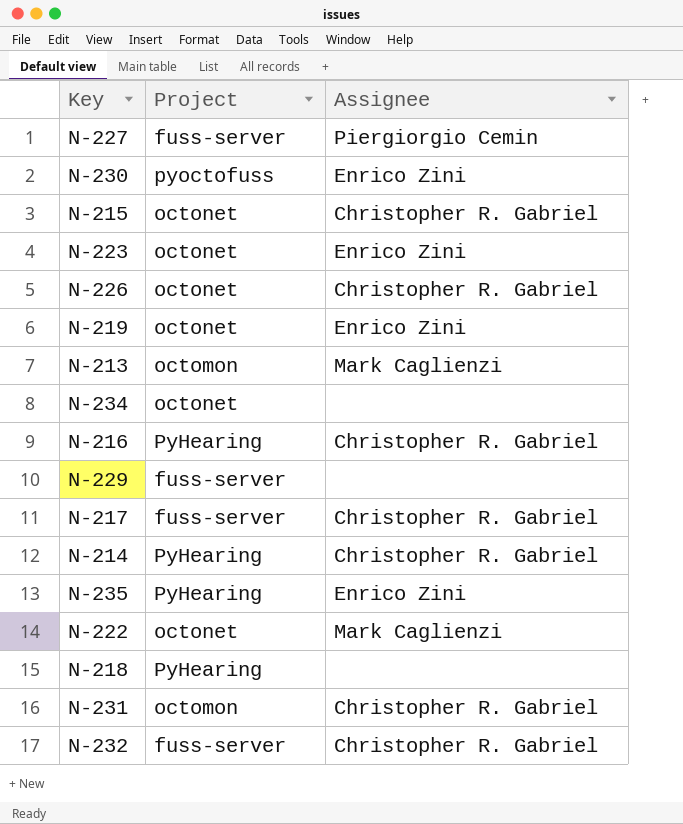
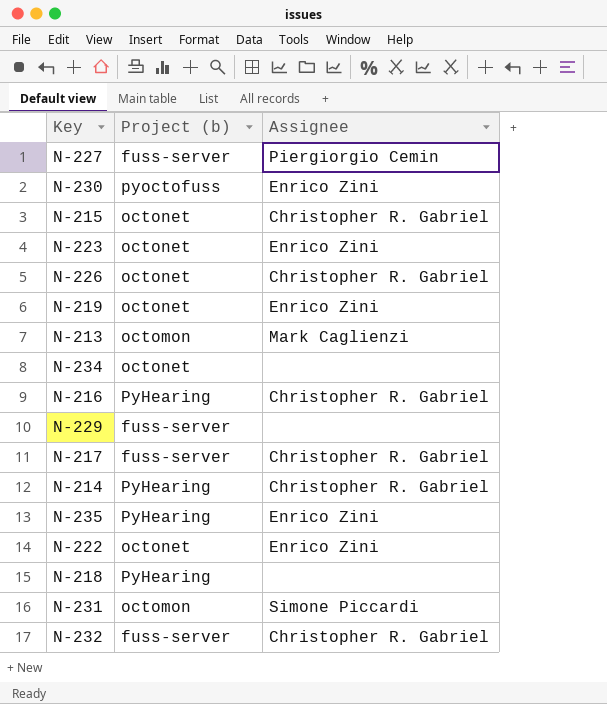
column name: Project -> Project (b)
N-222 | Assignee: Mark Caglienzi -> Enrico Zini
N-231 | Assignee: Christopher R. Gabriel -> Simone Piccardi

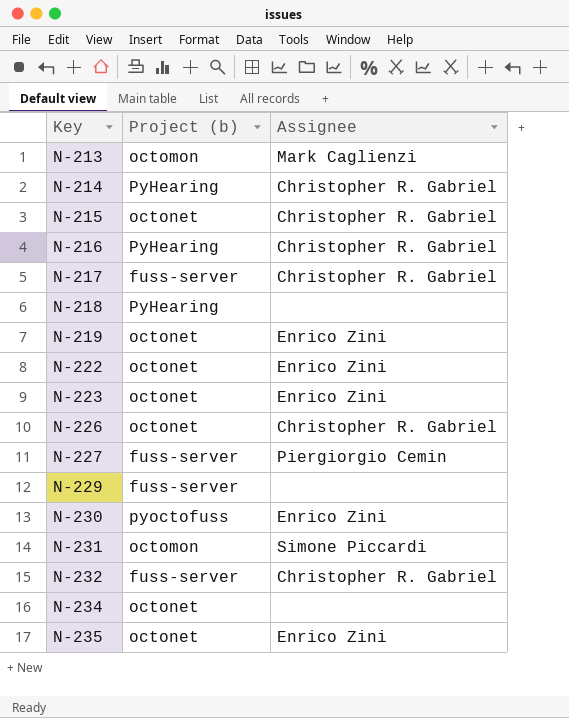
row order: none -> Key ascending
N-235 | Project (b): PyHearing -> octonet

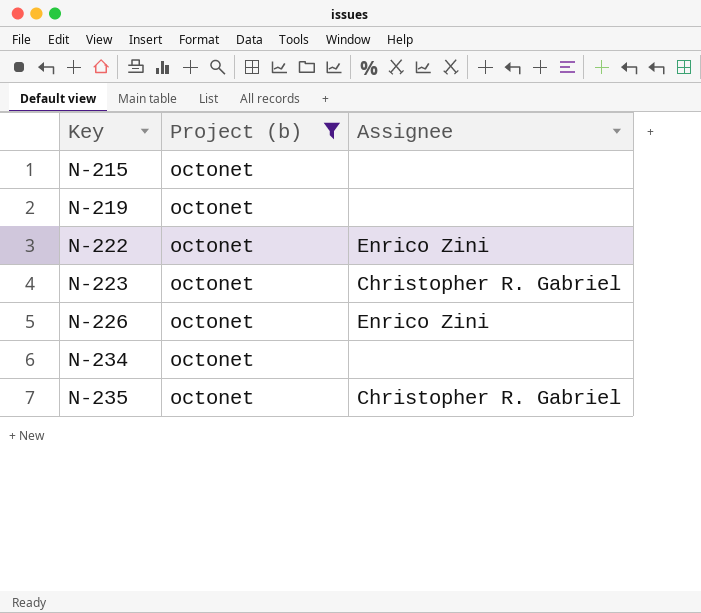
filter: none -> Project (b) = octonet
N-215 | Assignee: Christopher R. Gabriel -> none
N-219 | Assignee: Enrico Zini -> none
N-223 | Assignee: Enrico Zini -> Christopher R. Gabriel
N-226 | Assignee: Christopher R. Gabriel -> Enrico Zini
N-235 | Assignee: Enrico Zini -> Christopher R. Gabriel

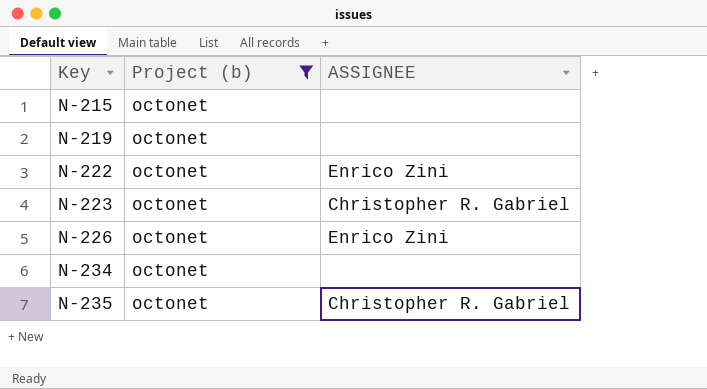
column name: Assignee -> ASSIGNEE

